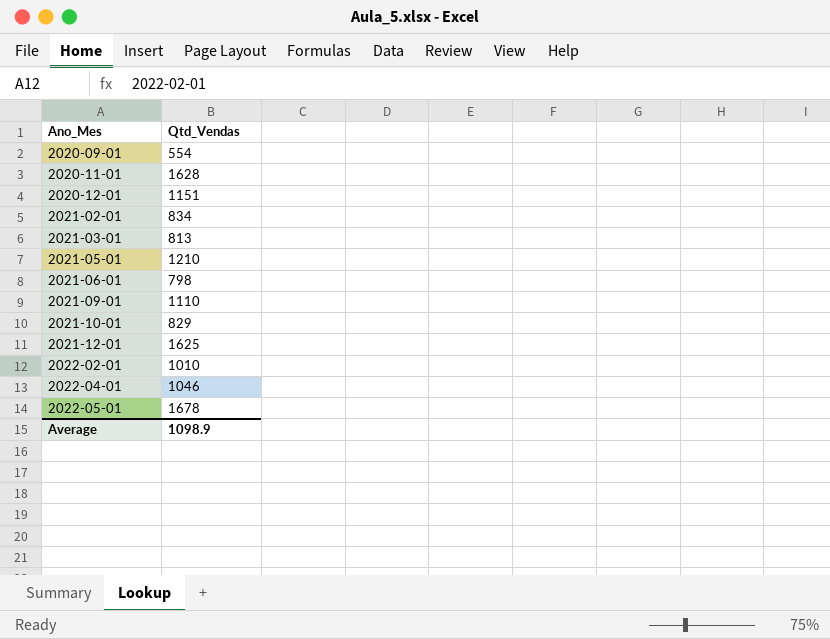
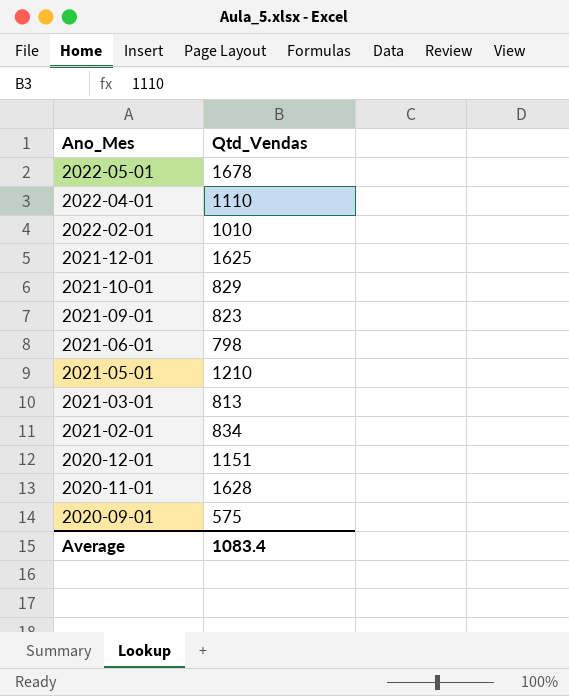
row order: Ano_Mes ascending -> Ano_Mes descending
2022-04-01 | Qtd_Vendas: 1046 -> 1110
2021-09-01 | Qtd_Vendas: 1110 -> 823
2020-09-01 | Qtd_Vendas: 554 -> 575
Average | Qtd_Vendas: 1098.9 -> 1083.4

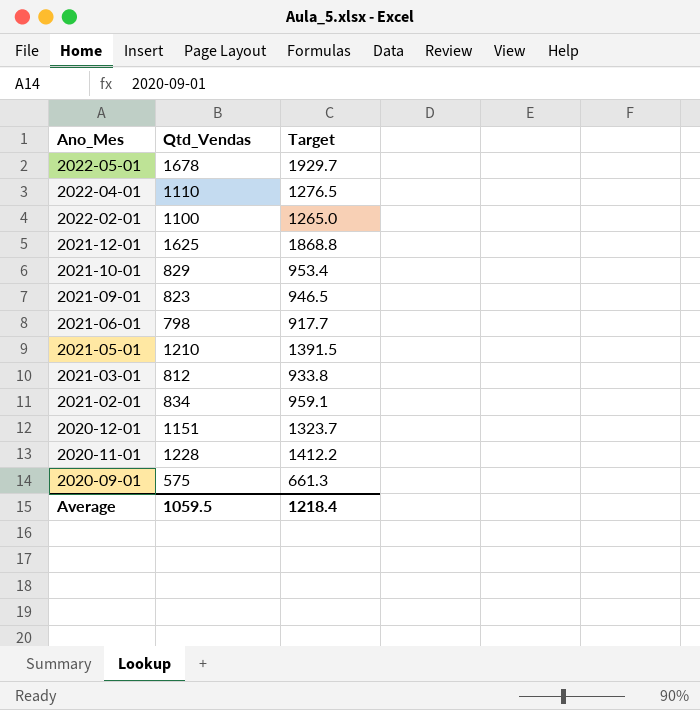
column Target | formula: none -> [Qtd_Vendas] * 1.15
2022-02-01 | Qtd_Vendas: 1010 -> 1100
2021-03-01 | Qtd_Vendas: 813 -> 812
2020-11-01 | Qtd_Vendas: 1628 -> 1228
Average | Qtd_Vendas: 1083.4 -> 1059.5

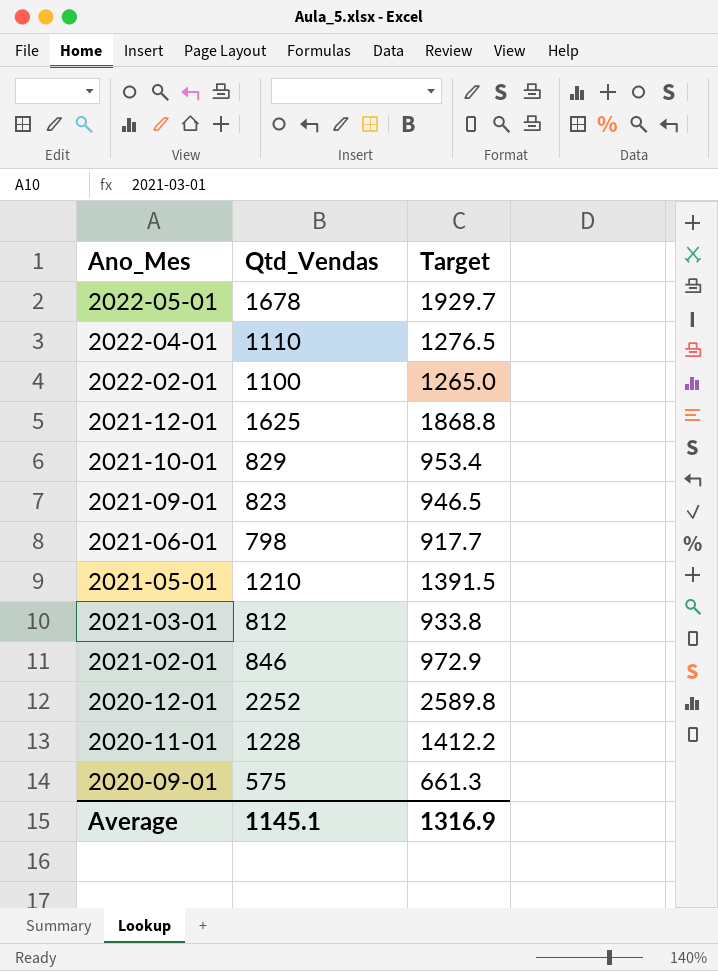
2021-02-01 | Qtd_Vendas: 834 -> 846
2021-02-01 | Target: 959.1 -> 972.9
2020-12-01 | Qtd_Vendas: 1151 -> 2252
2020-12-01 | Target: 1323.7 -> 2589.8
Average | Qtd_Vendas: 1059.5 -> 1145.1
Average | Target: 1218.4 -> 1316.9

